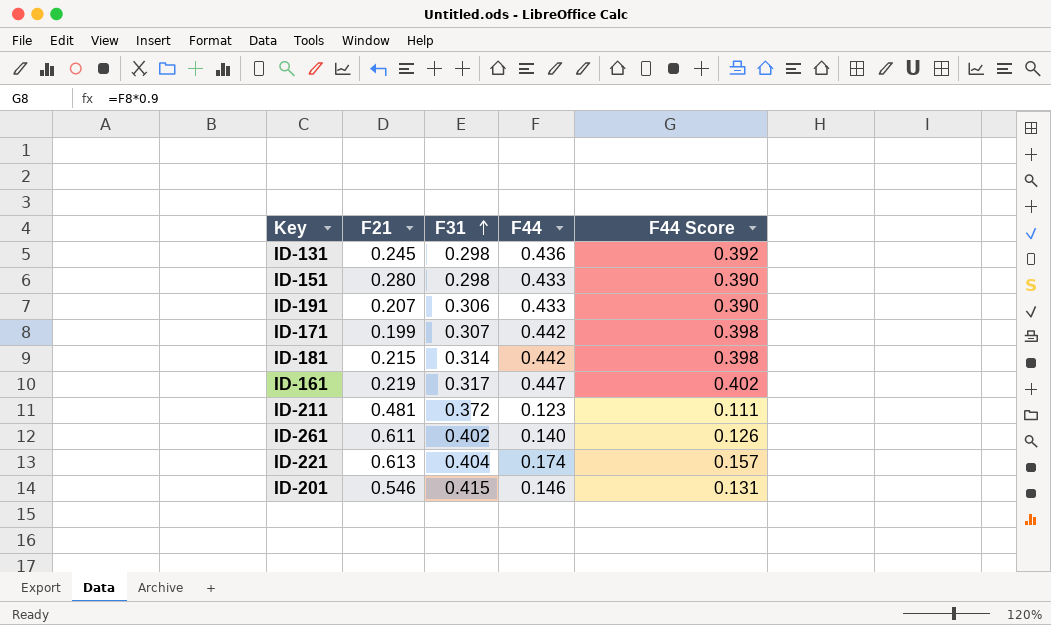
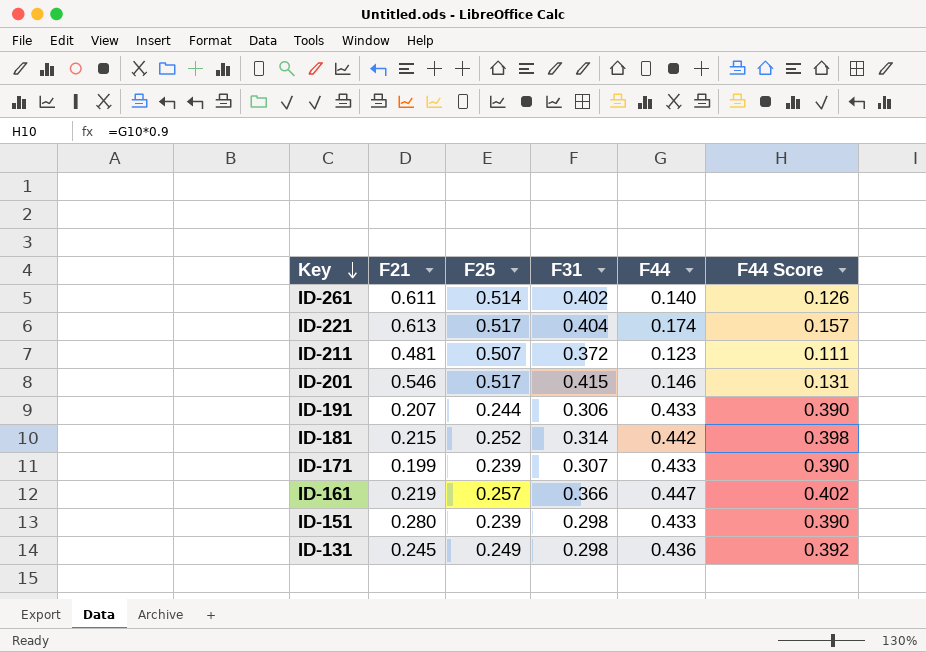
row order: F31 ascending -> Key descending
column F25 | position: none -> 3
ID-171 | F44: 0.442 -> 0.433
ID-171 | F44 Score: 0.398 -> 0.390
ID-161 | F31: 0.317 -> 0.366

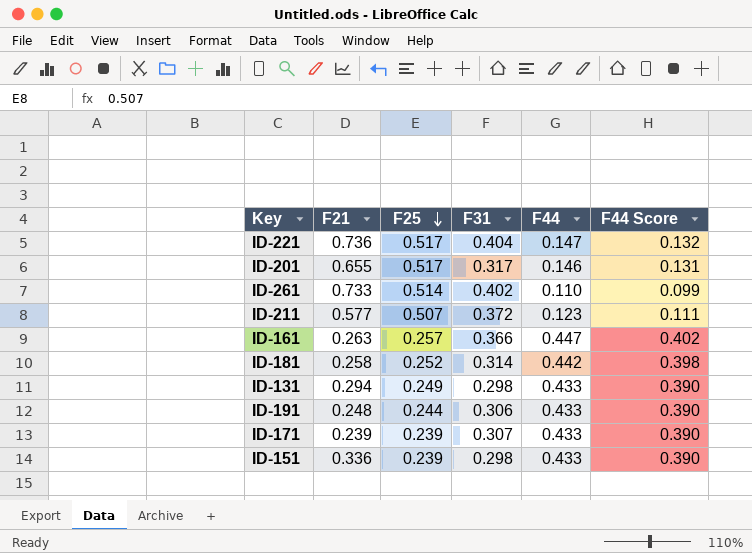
row order: Key descending -> F25 descending
ID-221 | F21: 0.613 -> 0.736
ID-221 | F44: 0.174 -> 0.147
ID-221 | F44 Score: 0.157 -> 0.132
ID-201 | F21: 0.546 -> 0.655
ID-201 | F31: 0.415 -> 0.317
ID-261 | F21: 0.611 -> 0.733
ID-261 | F44: 0.140 -> 0.110
ID-261 | F44 Score: 0.126 -> 0.099
ID-211 | F21: 0.481 -> 0.577
ID-161 | F21: 0.219 -> 0.263
ID-181 | F21: 0.215 -> 0.258
ID-131 | F21: 0.245 -> 0.294
ID-131 | F44: 0.436 -> 0.433
ID-131 | F44 Score: 0.392 -> 0.390
ID-191 | F21: 0.207 -> 0.248
ID-171 | F21: 0.199 -> 0.239
ID-151 | F21: 0.280 -> 0.336

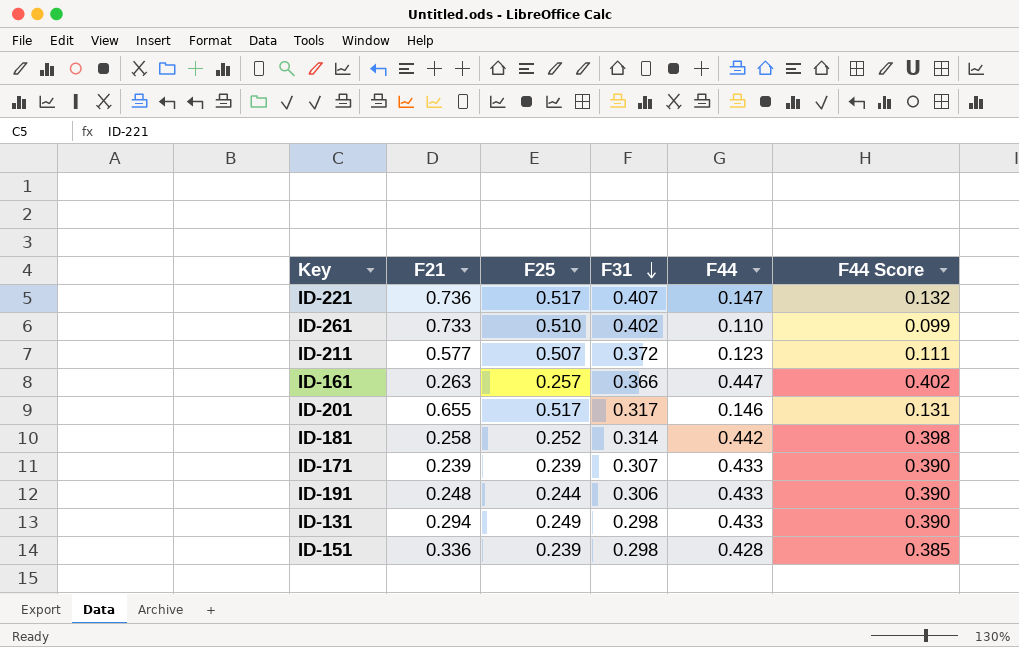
row order: F25 descending -> F31 descending
ID-221 | F31: 0.404 -> 0.407
ID-261 | F25: 0.514 -> 0.510
ID-151 | F44: 0.433 -> 0.428
ID-151 | F44 Score: 0.390 -> 0.385

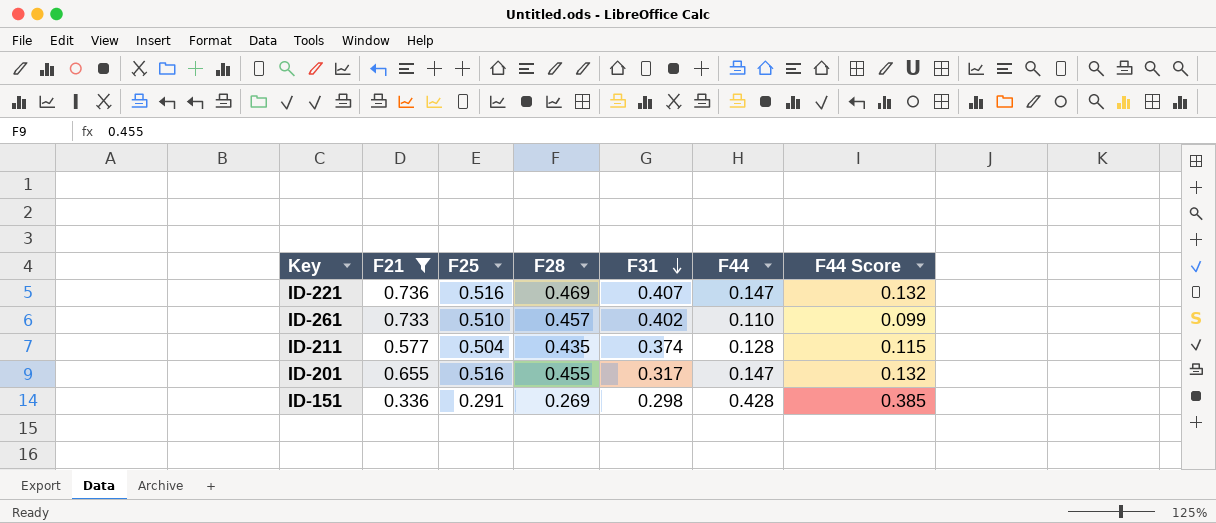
filter: none -> F21 >= 0.336
column F28 | position: none -> 4
ID-221 | F25: 0.517 -> 0.516
ID-211 | F25: 0.507 -> 0.504
ID-211 | F31: 0.372 -> 0.374
ID-211 | F44: 0.123 -> 0.128
ID-211 | F44 Score: 0.111 -> 0.115
ID-201 | F25: 0.517 -> 0.516
ID-201 | F44: 0.146 -> 0.147
ID-201 | F44 Score: 0.131 -> 0.132
ID-151 | F25: 0.239 -> 0.291

